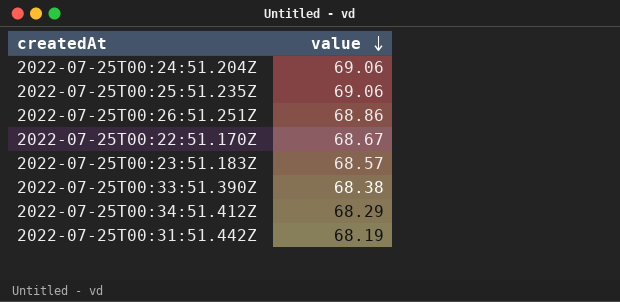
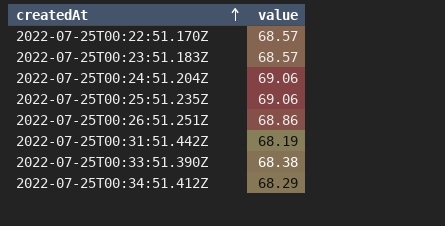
row order: value descending -> createdAt ascending
2022-07-25T00:22:51.170Z | value: 68.67 -> 68.57

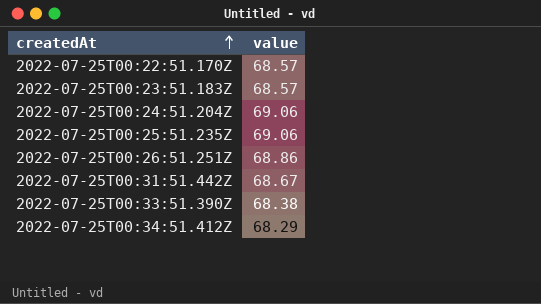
2022-07-25T00:31:51.442Z | value: 68.19 -> 68.67

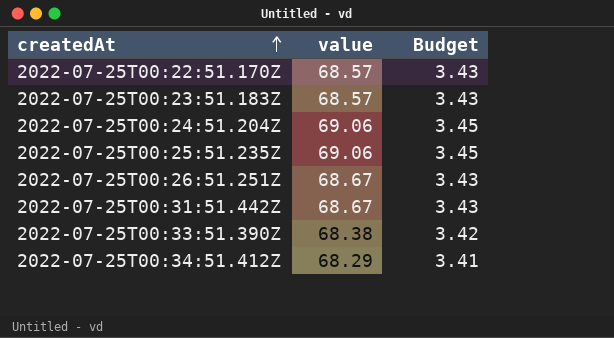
column Budget | formula: none -> [value] * 0.05
2022-07-25T00:26:51.251Z | value: 68.86 -> 68.67

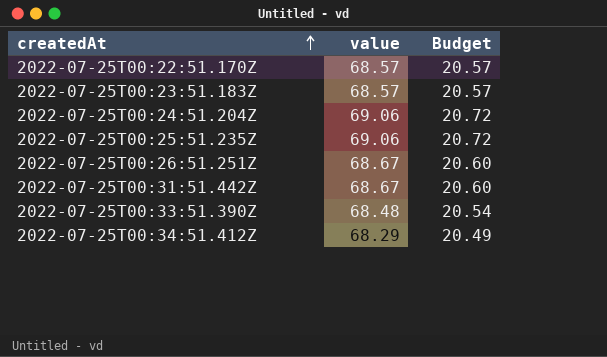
column Budget | formula: [value] * 0.05 -> [value] * 0.3
2022-07-25T00:33:51.390Z | value: 68.38 -> 68.48

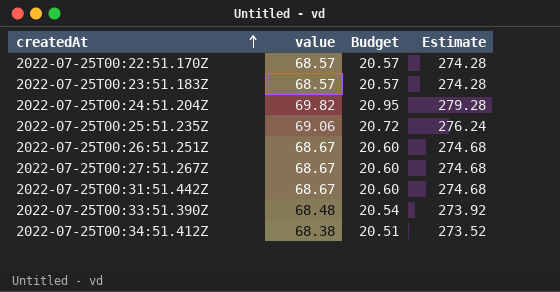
column Estimate | formula: none -> [value] * 4
2022-07-25T00:24:51.204Z | value: 69.06 -> 69.82
2022-07-25T00:24:51.204Z | Budget: 20.72 -> 20.95
row 2022-07-25T00:27:51.267Z: none -> 68.67 | 20.60 | 274.68
2022-07-25T00:34:51.412Z | value: 68.29 -> 68.38
2022-07-25T00:34:51.412Z | Budget: 20.49 -> 20.51

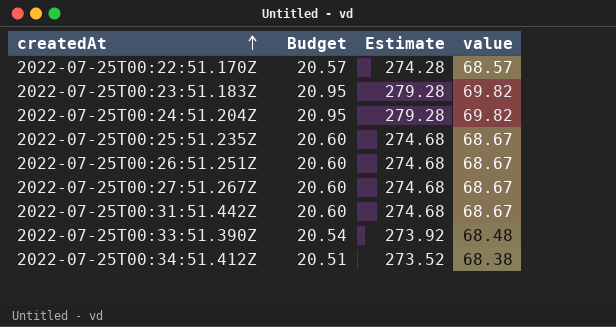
column value | position: 2 -> 4
2022-07-25T00:23:51.183Z | Budget: 20.57 -> 20.95
2022-07-25T00:23:51.183Z | Estimate: 274.28 -> 279.28
2022-07-25T00:23:51.183Z | value: 68.57 -> 69.82
2022-07-25T00:25:51.235Z | Budget: 20.72 -> 20.60
2022-07-25T00:25:51.235Z | Estimate: 276.24 -> 274.68
2022-07-25T00:25:51.235Z | value: 69.06 -> 68.67

